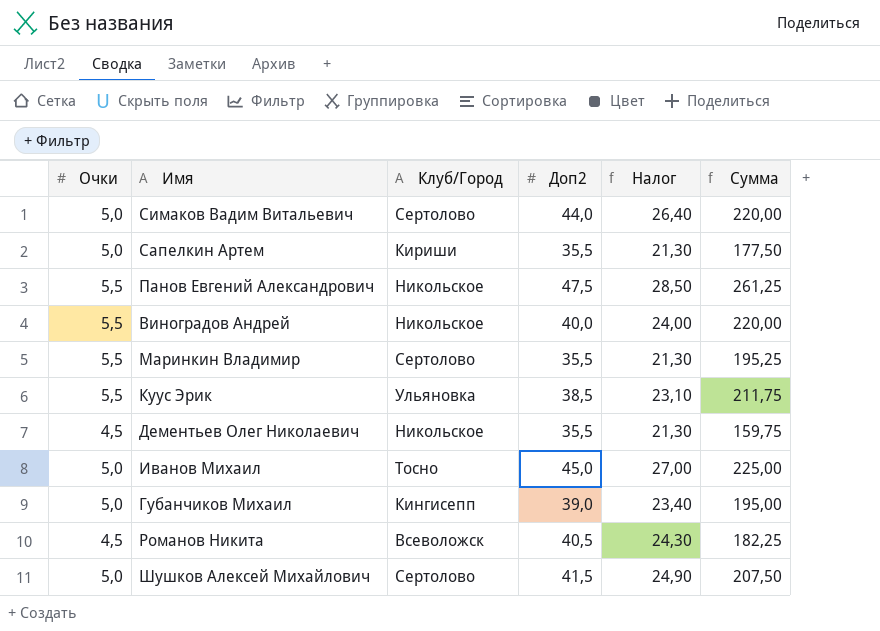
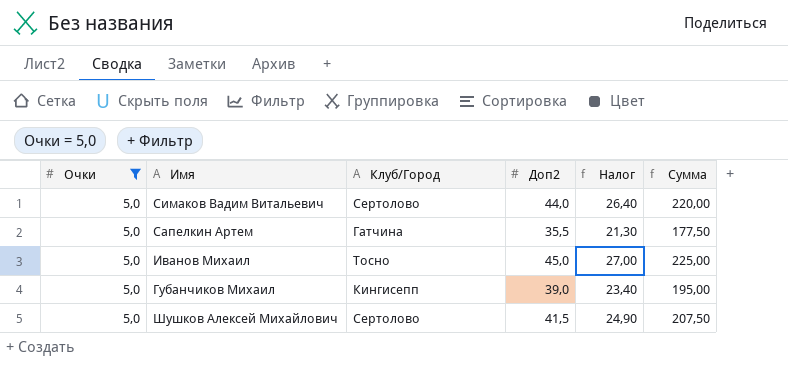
filter: none -> Очки = 5,0
Сапелкин Артем | Клуб/Город: Кириши -> Гатчина

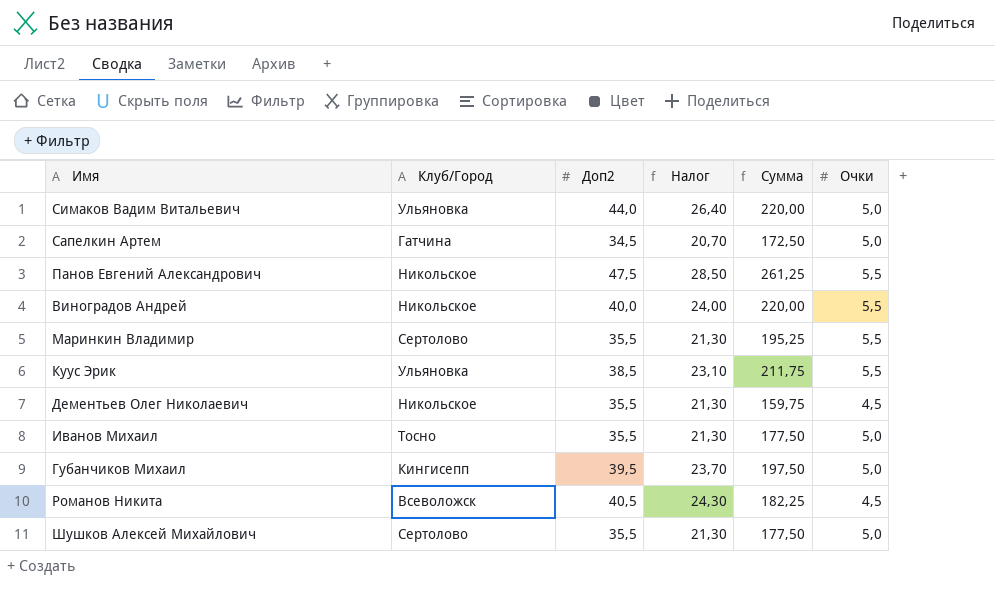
filter: Очки = 5,0 -> none
column Очки | position: 1 -> 6
Симаков Вадим Витальевич | Клуб/Город: Сертолово -> Ульяновка
Сапелкин Артем | Доп2: 35,5 -> 34,5
Сапелкин Артем | Налог: 21,30 -> 20,70
Сапелкин Артем | Сумма: 177,50 -> 172,50
Иванов Михаил | Доп2: 45,0 -> 35,5
Иванов Михаил | Налог: 27,00 -> 21,30
Иванов Михаил | Сумма: 225,00 -> 177,50
Губанчиков Михаил | Доп2: 39,0 -> 39,5
Губанчиков Михаил | Налог: 23,40 -> 23,70
Губанчиков Михаил | Сумма: 195,00 -> 197,50
Шушков Алексей Михайлович | Доп2: 41,5 -> 35,5
Шушков Алексей Михайлович | Налог: 24,90 -> 21,30
Шушков Алексей Михайлович | Сумма: 207,50 -> 177,50

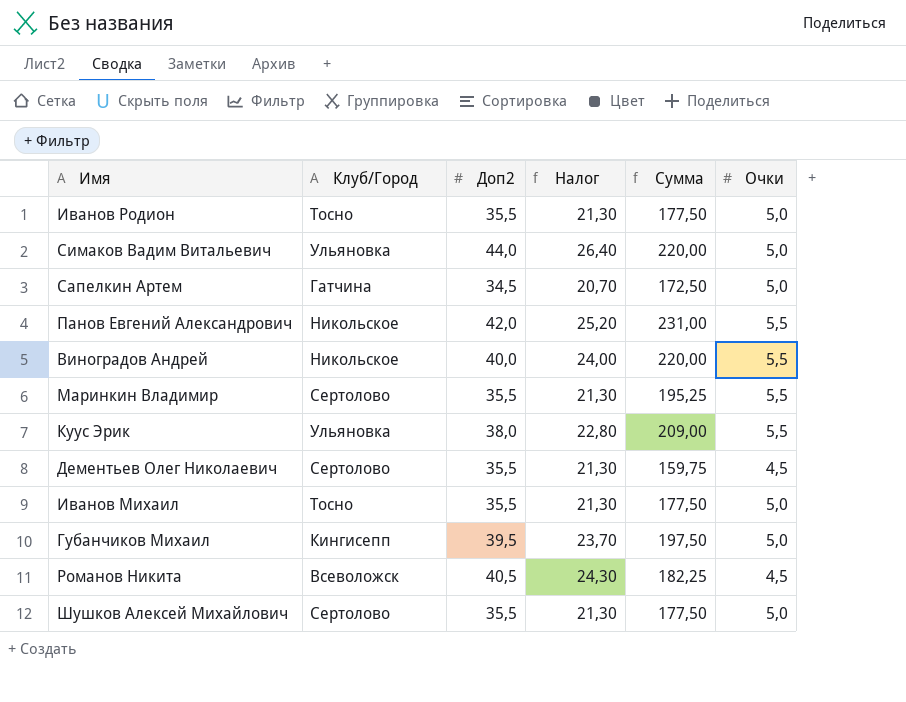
row Иванов Родион: none -> Тосно | 35,5 | 21,30 | 177,50 | 5,0
Панов Евгений Александрович | Доп2: 47,5 -> 42,0
Панов Евгений Александрович | Налог: 28,50 -> 25,20
Панов Евгений Александрович | Сумма: 261,25 -> 231,00
Куус Эрик | Доп2: 38,5 -> 38,0
Куус Эрик | Налог: 23,10 -> 22,80
Куус Эрик | Сумма: 211,75 -> 209,00
Дементьев Олег Николаевич | Клуб/Город: Никольское -> Сертолово

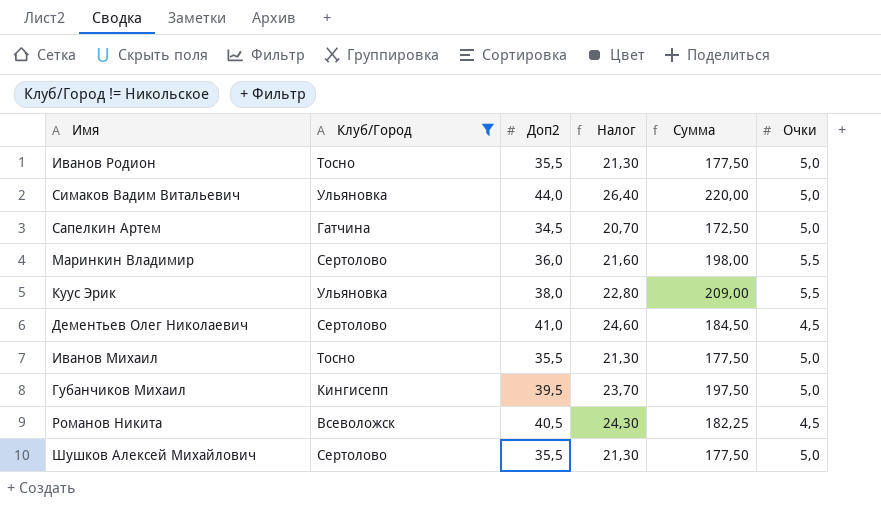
filter: none -> Клуб/Город != Никольское
Маринкин Владимир | Доп2: 35,5 -> 36,0
Маринкин Владимир | Налог: 21,30 -> 21,60
Маринкин Владимир | Сумма: 195,25 -> 198,00
Дементьев Олег Николаевич | Доп2: 35,5 -> 41,0
Дементьев Олег Николаевич | Налог: 21,30 -> 24,60
Дементьев Олег Николаевич | Сумма: 159,75 -> 184,50

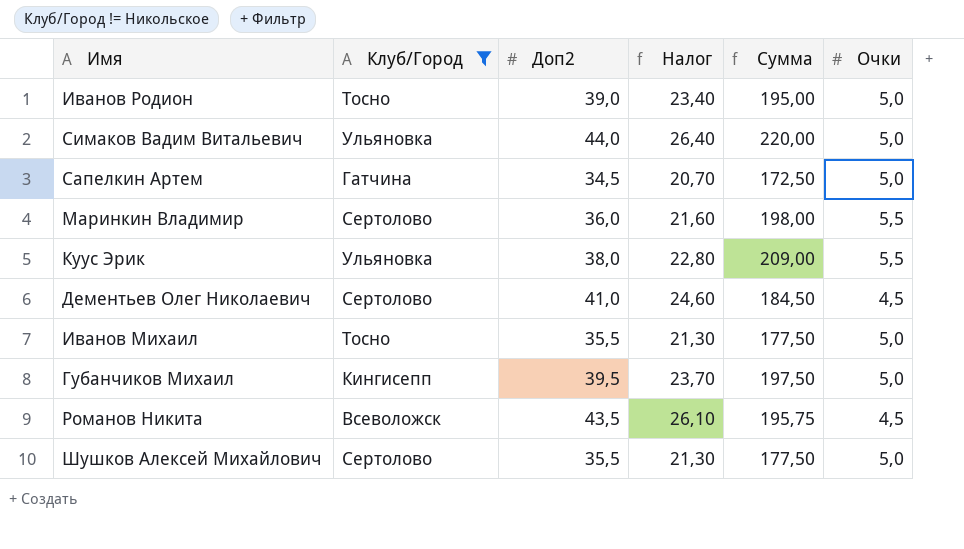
Иванов Родион | Доп2: 35,5 -> 39,0
Иванов Родион | Налог: 21,30 -> 23,40
Иванов Родион | Сумма: 177,50 -> 195,00
Романов Никита | Доп2: 40,5 -> 43,5
Романов Никита | Налог: 24,30 -> 26,10
Романов Никита | Сумма: 182,25 -> 195,75

